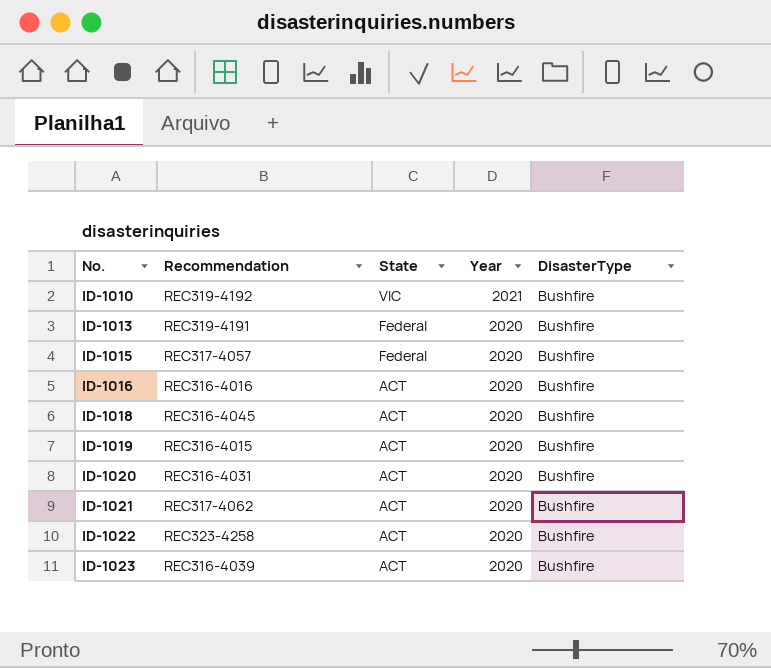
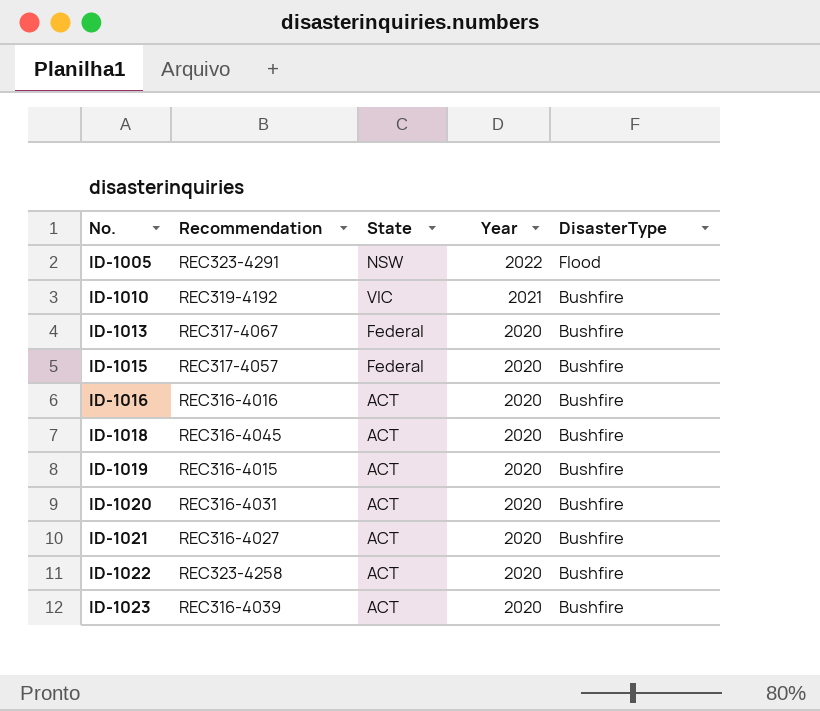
row ID-1005: none -> REC323-4291 | NSW | 2022 | Flood
ID-1013 | Recommendation: REC319-4191 -> REC317-4067
ID-1021 | Recommendation: REC317-4062 -> REC316-4027

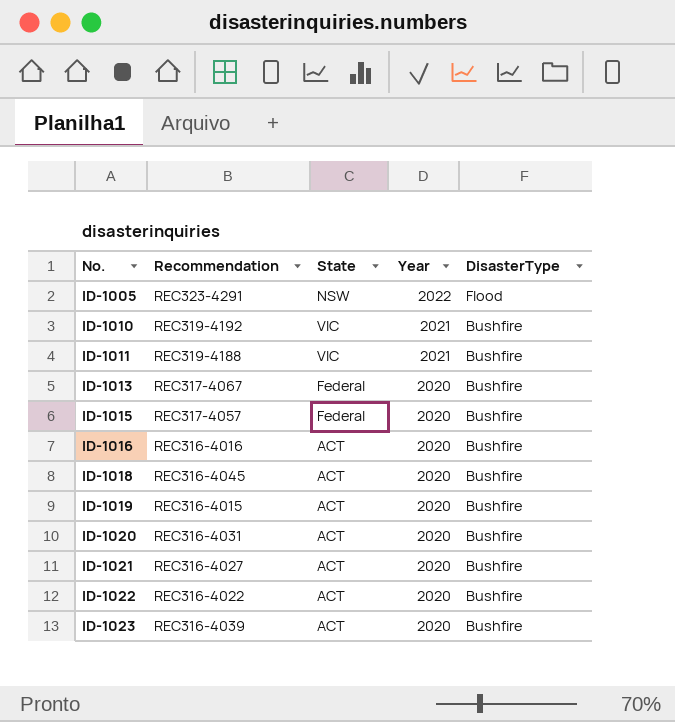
row ID-1011: none -> REC319-4188 | VIC | 2021 | Bushfire
ID-1022 | Recommendation: REC323-4258 -> REC316-4022

